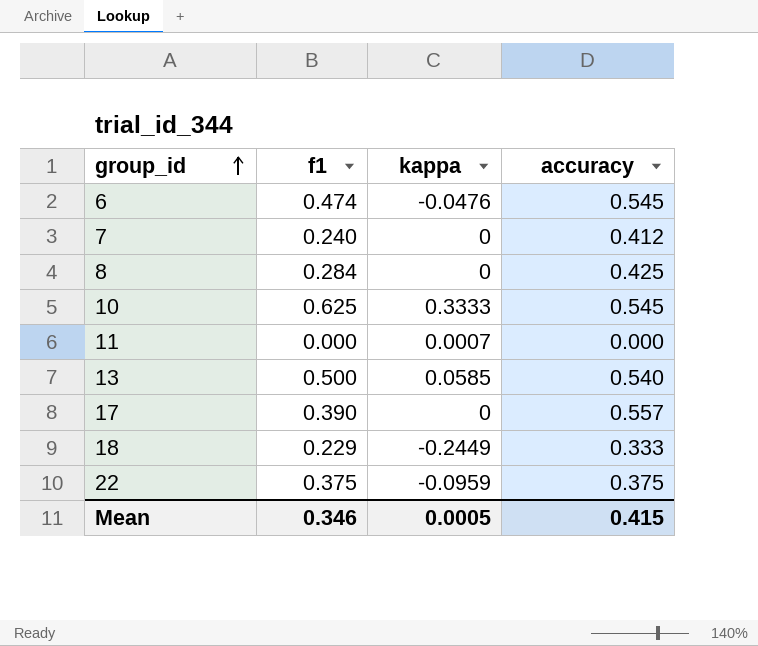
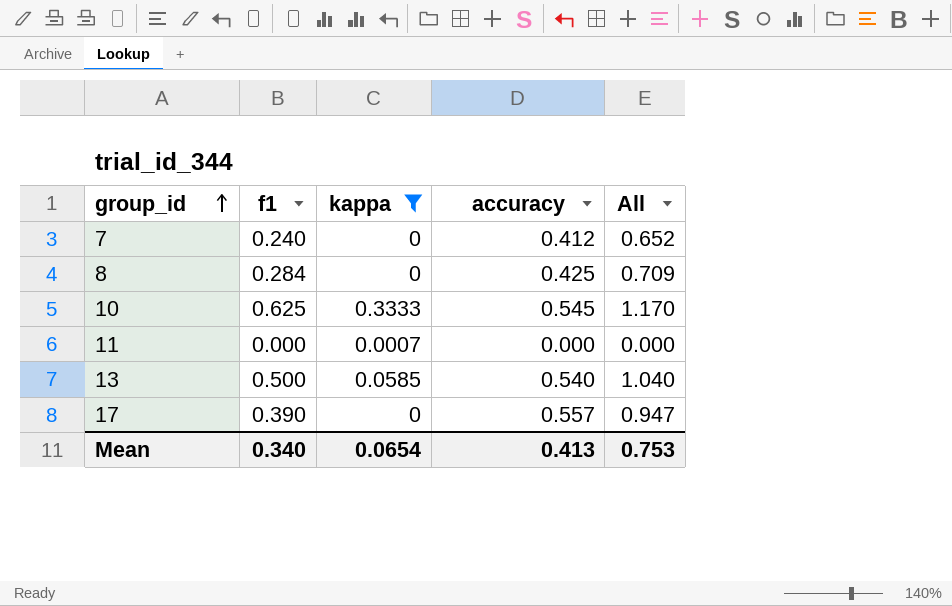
filter: none -> kappa >= 0
column All | formula: none -> [f1] + [accuracy]
Mean | f1: 0.346 -> 0.340
Mean | kappa: 0.0005 -> 0.0654
Mean | accuracy: 0.415 -> 0.413

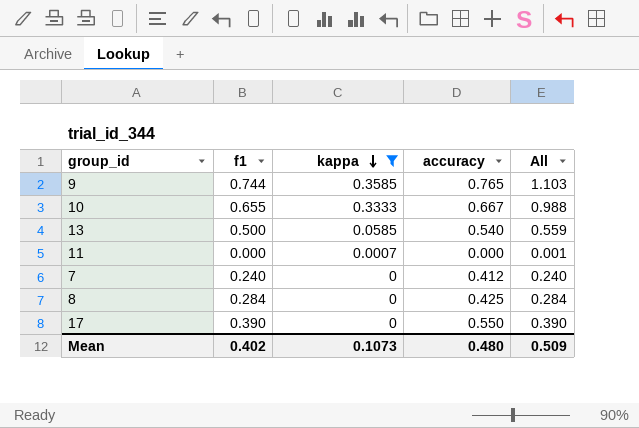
row order: group_id ascending -> kappa descending
column All | formula: [f1] + [accuracy] -> [f1] + [kappa]
row 9: none -> 0.744 | 0.3585 | 0.765 | 1.103
10 | f1: 0.625 -> 0.655
10 | accuracy: 0.545 -> 0.667
17 | accuracy: 0.557 -> 0.550
Mean | f1: 0.340 -> 0.402
Mean | kappa: 0.0654 -> 0.1073
Mean | accuracy: 0.413 -> 0.480
Mean | All: 0.753 -> 0.509

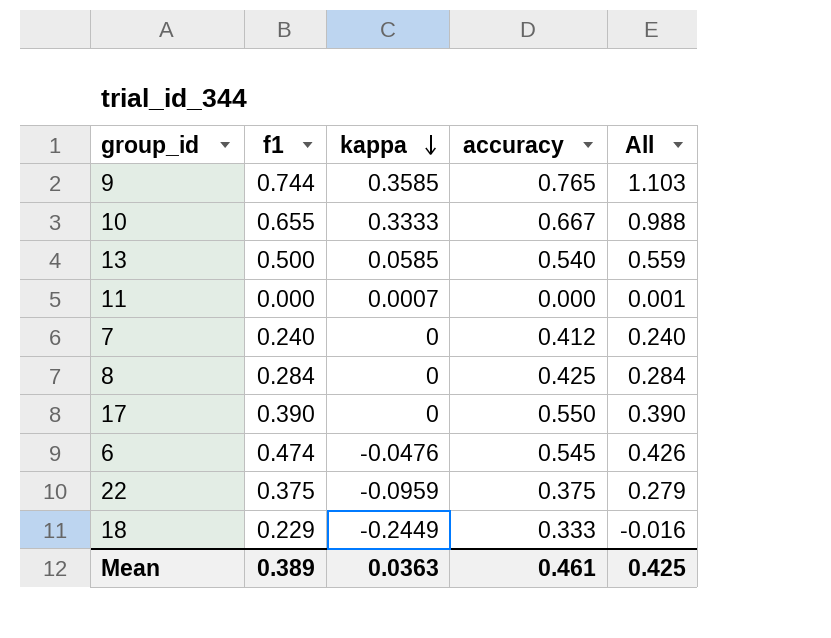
filter: kappa >= 0 -> none
Mean | f1: 0.402 -> 0.389
Mean | kappa: 0.1073 -> 0.0363
Mean | accuracy: 0.480 -> 0.461
Mean | All: 0.509 -> 0.425

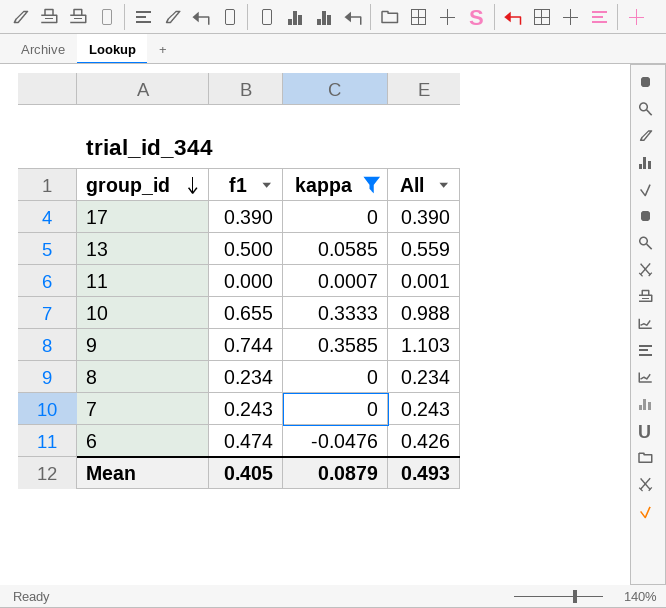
filter: none -> kappa >= -0.0476
row order: kappa descending -> group_id descending
column accuracy | position: 4 -> none
8 | f1: 0.284 -> 0.234
8 | All: 0.284 -> 0.234
7 | f1: 0.240 -> 0.243
7 | All: 0.240 -> 0.243
Mean | f1: 0.389 -> 0.405
Mean | kappa: 0.0363 -> 0.0879
Mean | All: 0.425 -> 0.493

